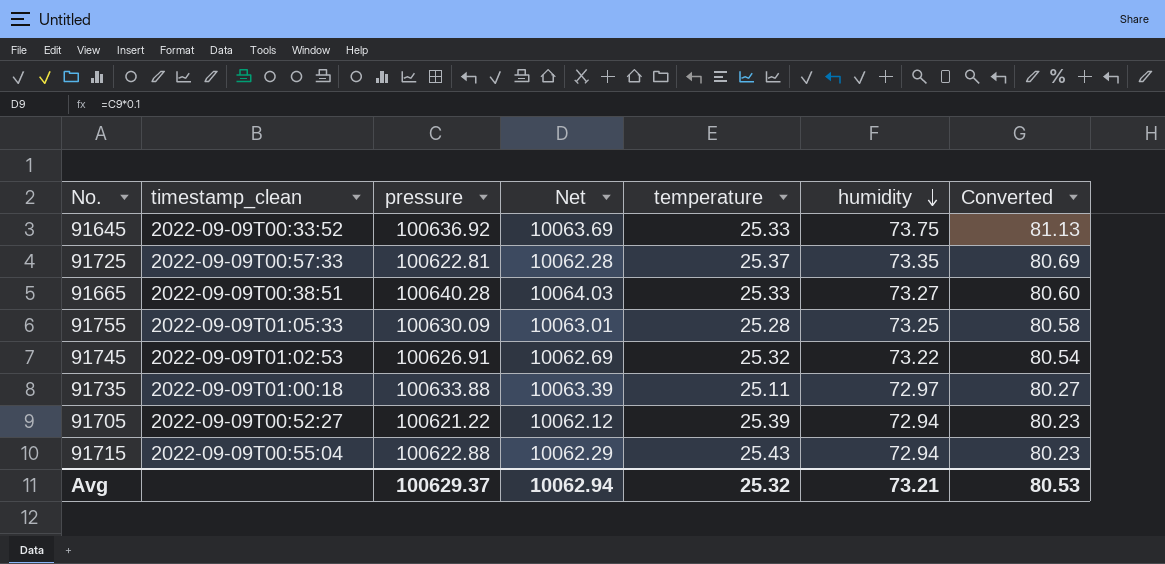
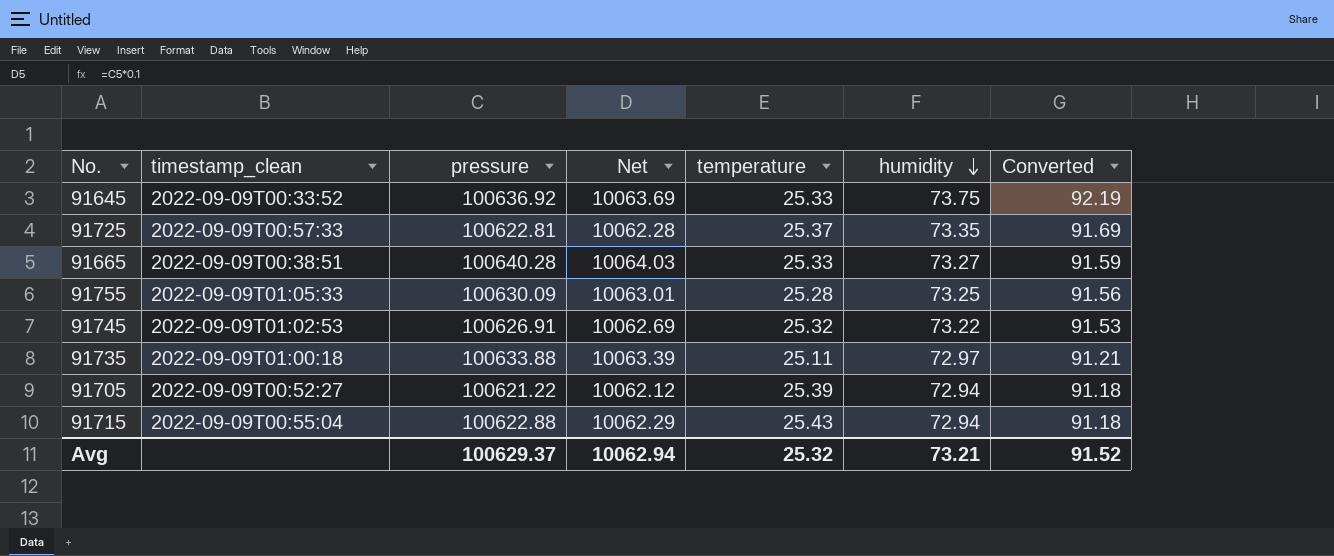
column Converted | formula: [humidity] * 1.1 -> [humidity] * 1.25
Avg | Converted: 80.53 -> 91.52

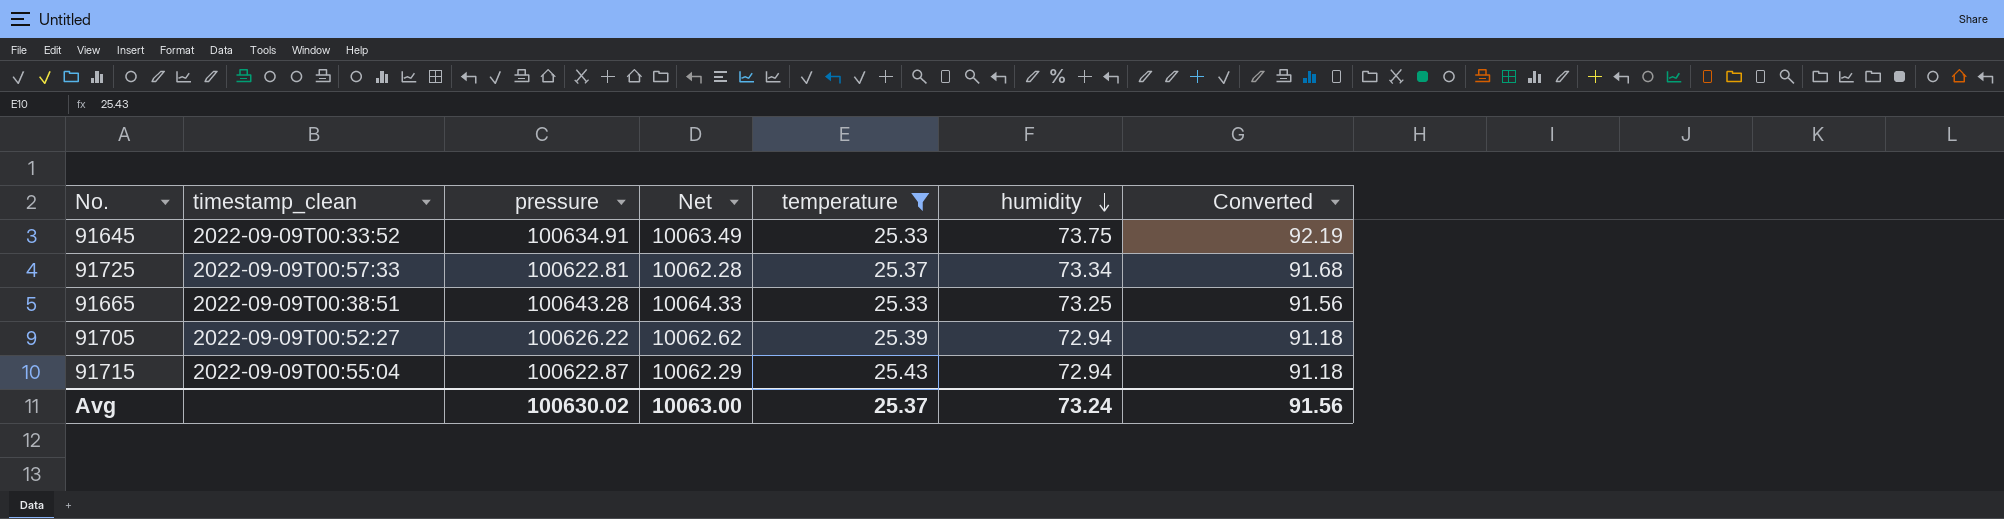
filter: none -> temperature >= 25.33
91645 | pressure: 100636.92 -> 100634.91
91645 | Net: 10063.69 -> 10063.49
91725 | humidity: 73.35 -> 73.34
91725 | Converted: 91.69 -> 91.68
91665 | pressure: 100640.28 -> 100643.28
91665 | Net: 10064.03 -> 10064.33
91665 | humidity: 73.27 -> 73.25
91665 | Converted: 91.59 -> 91.56
91705 | pressure: 100621.22 -> 100626.22
91705 | Net: 10062.12 -> 10062.62
91715 | pressure: 100622.88 -> 100622.87
Avg | pressure: 100629.37 -> 100630.02
Avg | Net: 10062.94 -> 10063.00
Avg | temperature: 25.32 -> 25.37
Avg | humidity: 73.21 -> 73.24
Avg | Converted: 91.52 -> 91.56

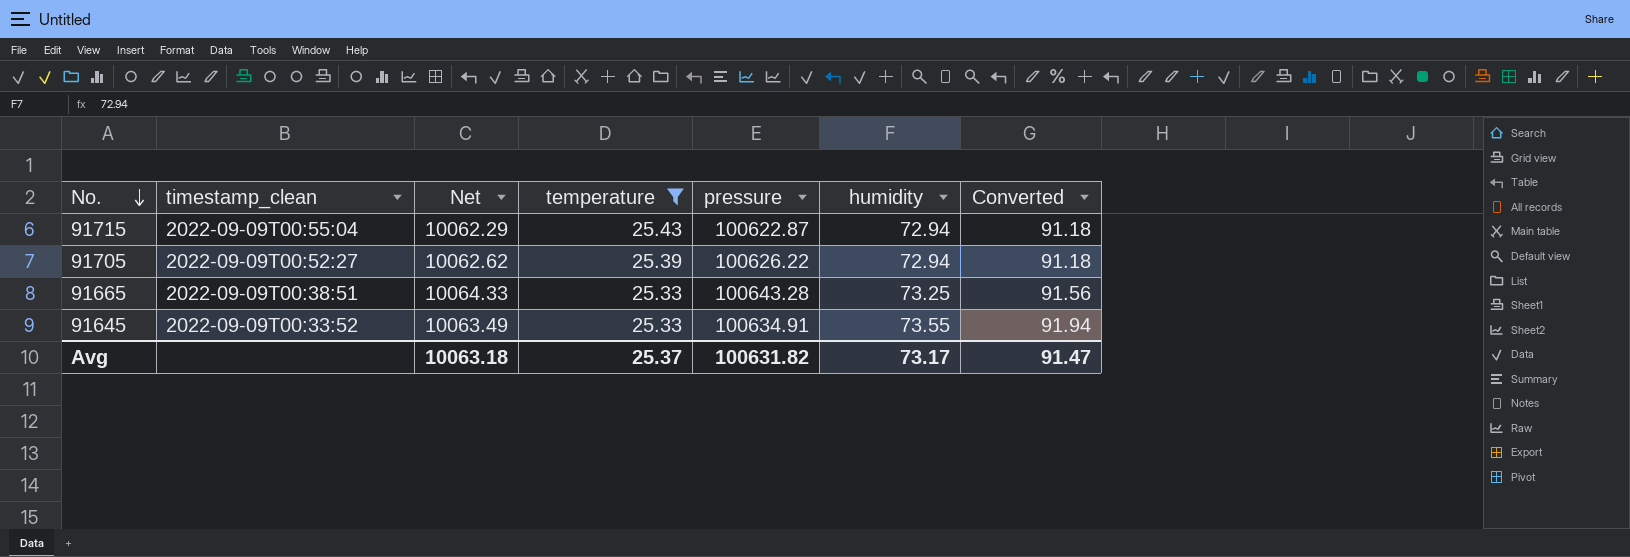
row order: humidity descending -> No. descending
column pressure | position: 3 -> 5
row 91725: 2022-09-09T00:57:33 | 100622.81 | 10062.28 | 25.37 | 73.34 | 91.68 -> none
91645 | humidity: 73.75 -> 73.55
91645 | Converted: 92.19 -> 91.94
Avg | Net: 10063.00 -> 10063.18
Avg | pressure: 100630.02 -> 100631.82
Avg | humidity: 73.24 -> 73.17
Avg | Converted: 91.56 -> 91.47

